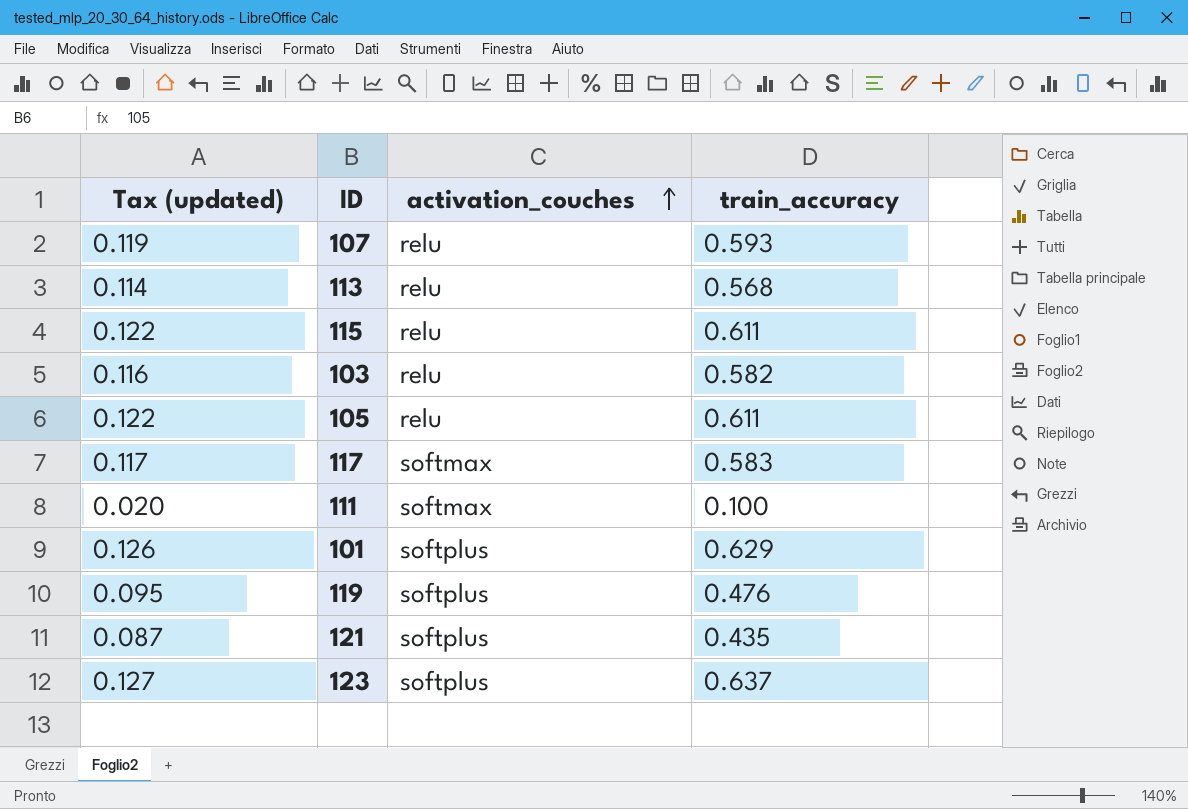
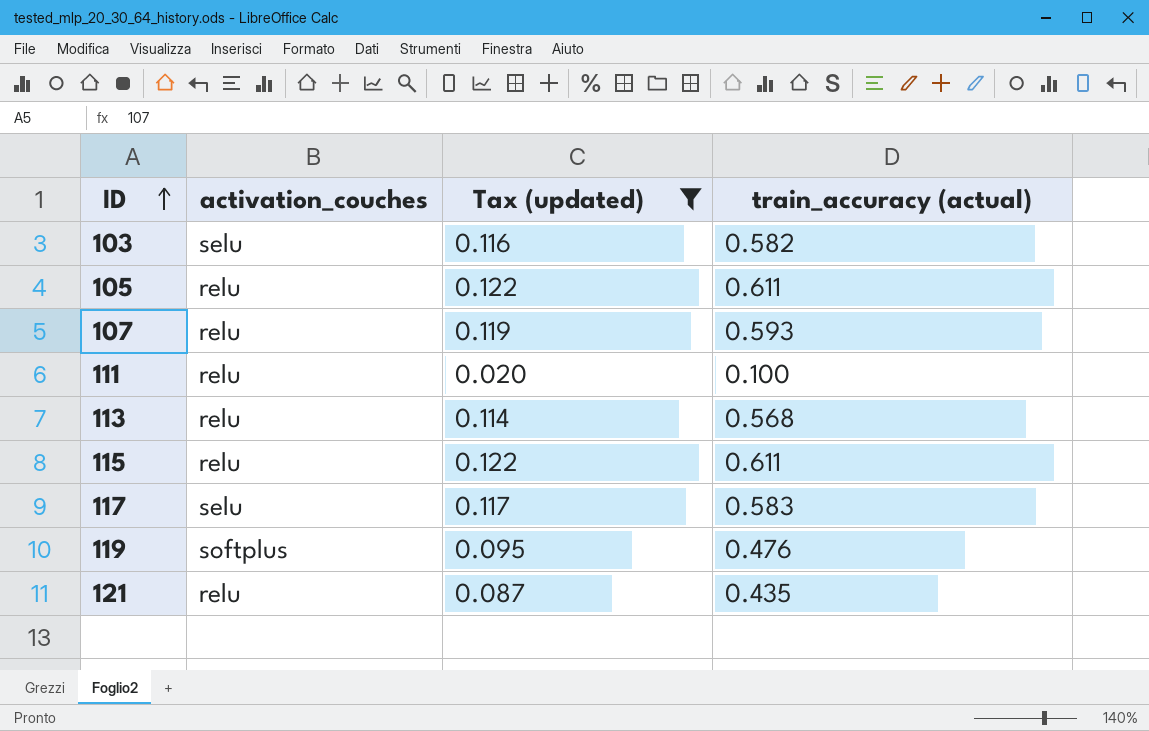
filter: none -> Tax (updated) <= 0.122
row order: activation_couches ascending -> ID ascending
column Tax (updated) | position: 1 -> 3
column name: train_accuracy -> train_accuracy (actual)
103 | activation_couches: relu -> selu
111 | activation_couches: softmax -> relu
117 | activation_couches: softmax -> selu
121 | activation_couches: softplus -> relu

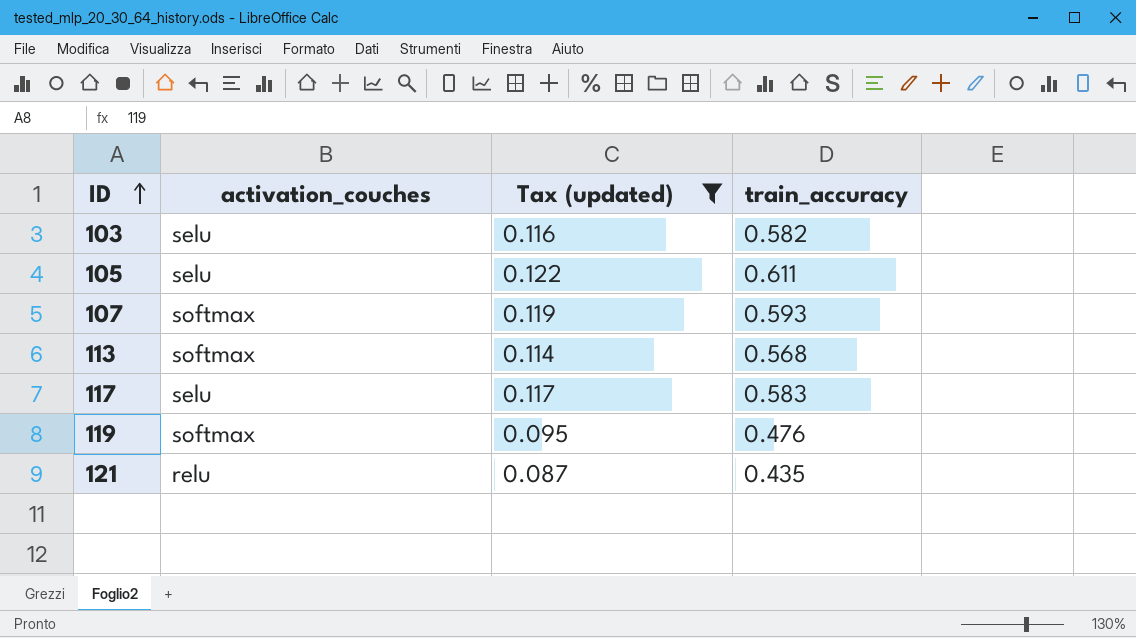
column name: train_accuracy (actual) -> train_accuracy
row 111: relu | 0.020 | 0.100 -> none
row 115: relu | 0.122 | 0.611 -> none
105 | activation_couches: relu -> selu
107 | activation_couches: relu -> softmax
113 | activation_couches: relu -> softmax
119 | activation_couches: softplus -> softmax

